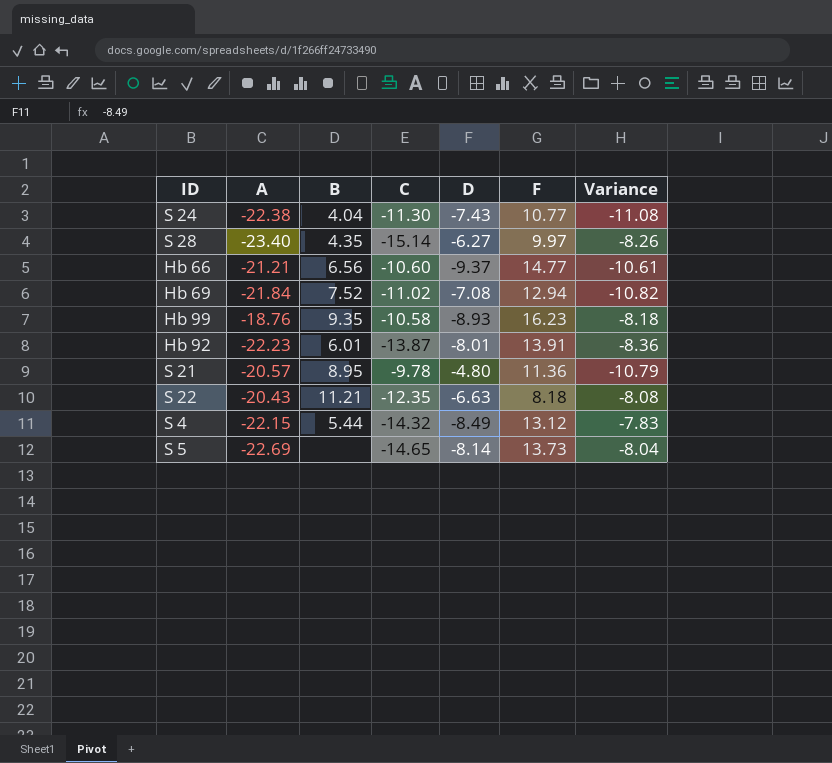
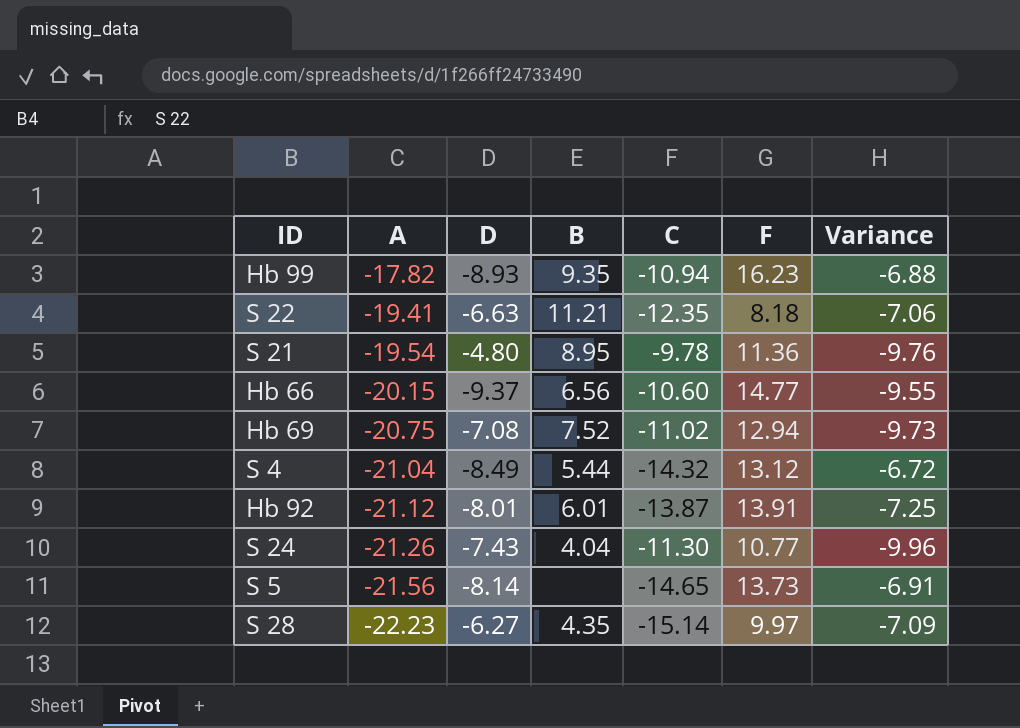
row order: none -> A descending
column D | position: 5 -> 3
Hb 99 | A: -18.76 -> -17.82
Hb 99 | C: -10.58 -> -10.94
Hb 99 | Variance: -8.18 -> -6.88
S 22 | A: -20.43 -> -19.41
S 22 | Variance: -8.08 -> -7.06
S 21 | A: -20.57 -> -19.54
S 21 | Variance: -10.79 -> -9.76
Hb 66 | A: -21.21 -> -20.15
Hb 66 | Variance: -10.61 -> -9.55
Hb 69 | A: -21.84 -> -20.75
Hb 69 | Variance: -10.82 -> -9.73
S 4 | A: -22.15 -> -21.04
S 4 | Variance: -7.83 -> -6.72
Hb 92 | A: -22.23 -> -21.12
Hb 92 | Variance: -8.36 -> -7.25
S 24 | A: -22.38 -> -21.26
S 24 | Variance: -11.08 -> -9.96
S 5 | A: -22.69 -> -21.56
S 5 | Variance: -8.04 -> -6.91
S 28 | A: -23.40 -> -22.23
S 28 | Variance: -8.26 -> -7.09

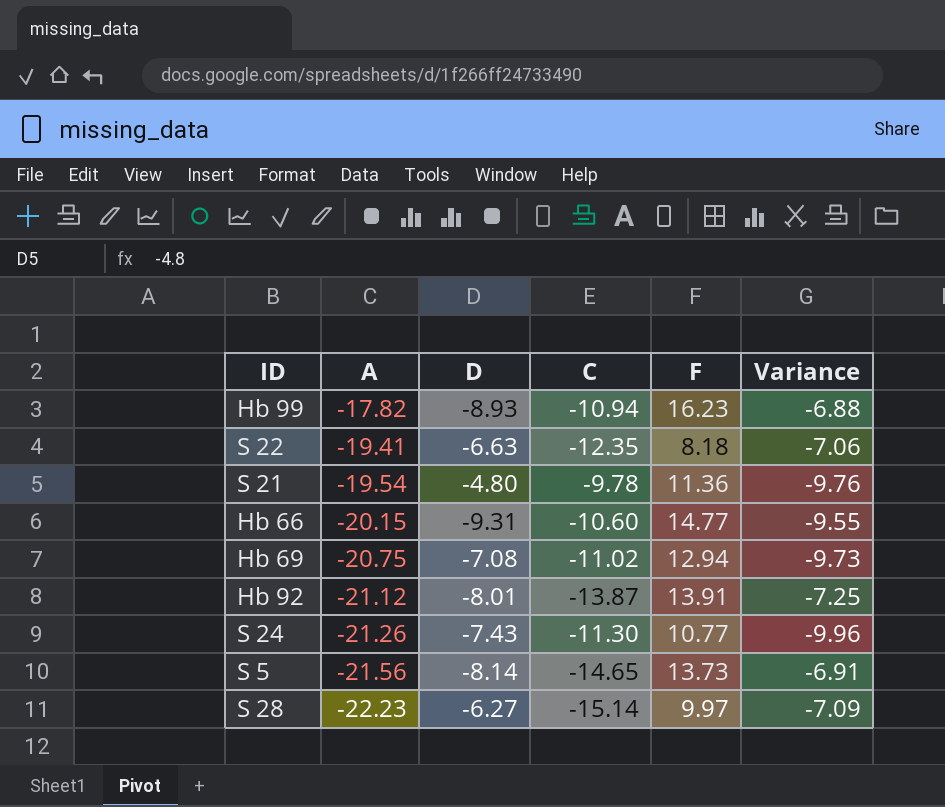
column B | position: 4 -> none
row S 4: -21.04 | -8.49 | 5.44 | -14.32 | 13.12 | -6.72 -> none
Hb 66 | D: -9.37 -> -9.31

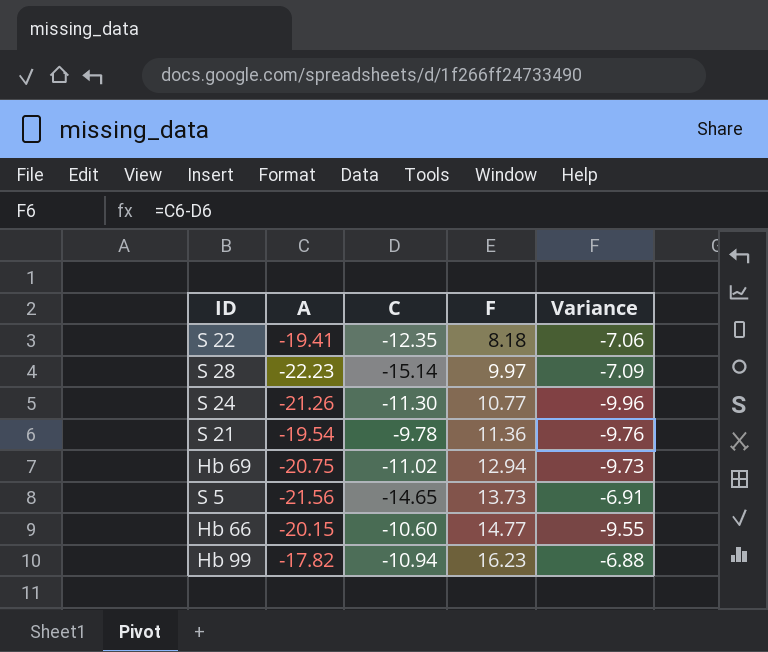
row order: A descending -> F ascending
column D | position: 3 -> none
row Hb 92: -21.12 | -8.01 | -13.87 | 13.91 | -7.25 -> none

